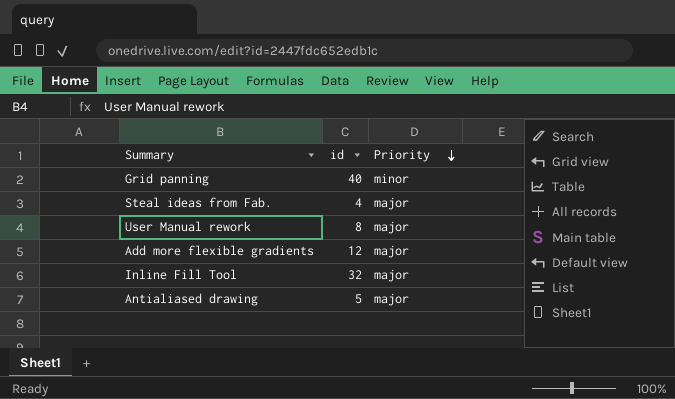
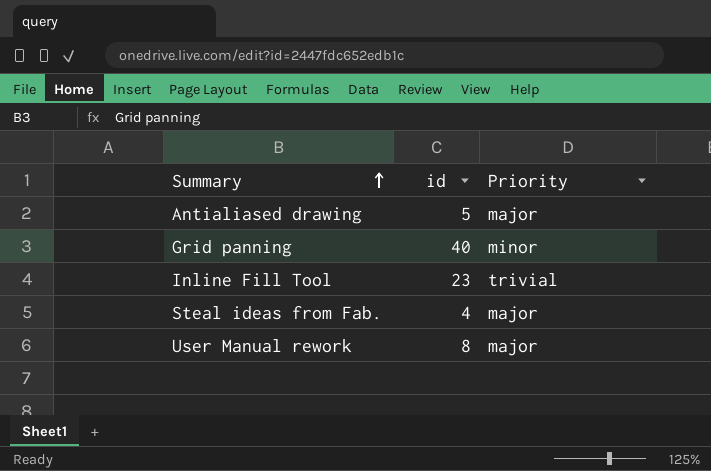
row order: Priority descending -> Summary ascending
row Add more flexible gradients: 12 | major -> none
Inline Fill Tool | id: 32 -> 23
Inline Fill Tool | Priority: major -> trivial

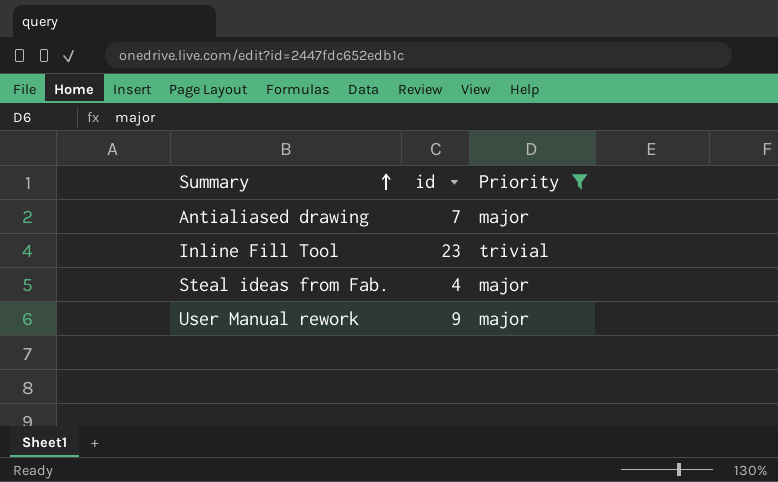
filter: none -> Priority != minor
Antialiased drawing | id: 5 -> 7
User Manual rework | id: 8 -> 9

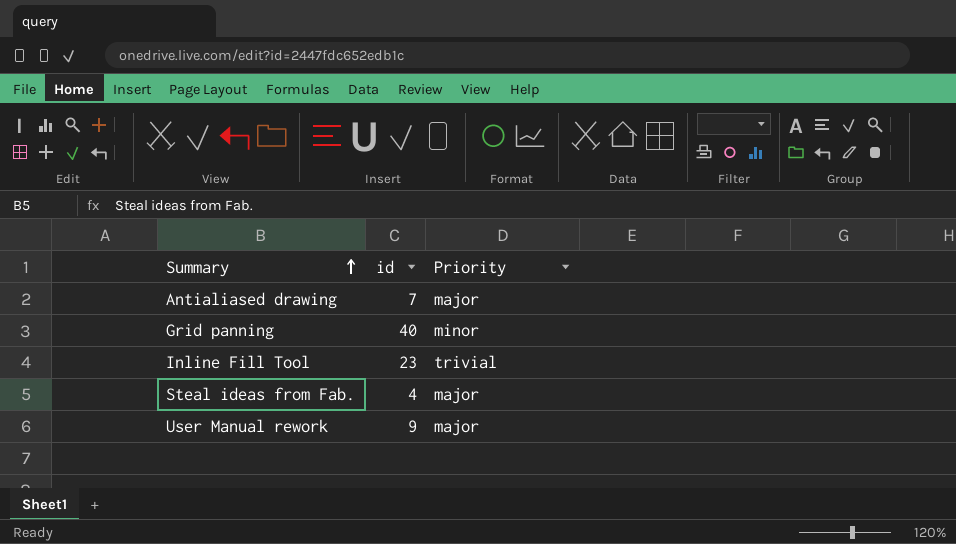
filter: Priority != minor -> none

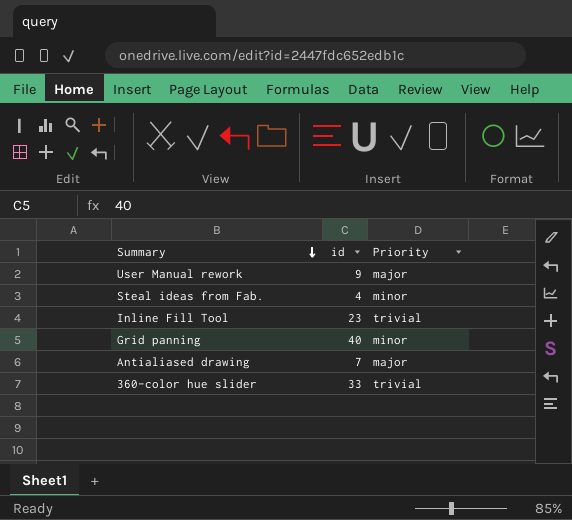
row order: Summary ascending -> Summary descending
Steal ideas from Fab. | Priority: major -> minor
row 360-color hue slider: none -> 33 | trivial

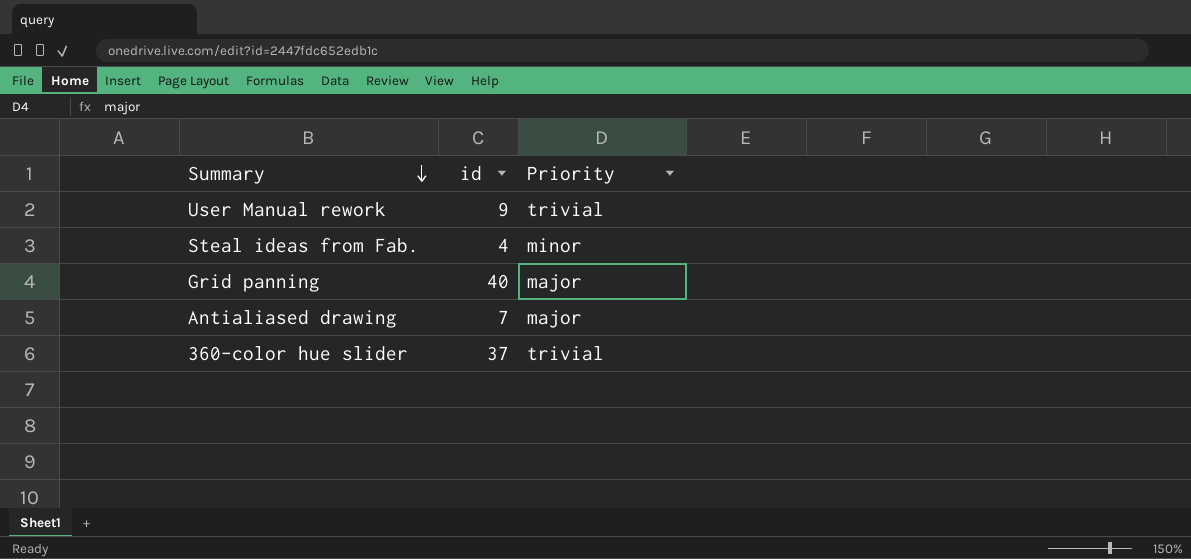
row Inline Fill Tool: 23 | trivial -> none
User Manual rework | Priority: major -> trivial
Grid panning | Priority: minor -> major
360-color hue slider | id: 33 -> 37

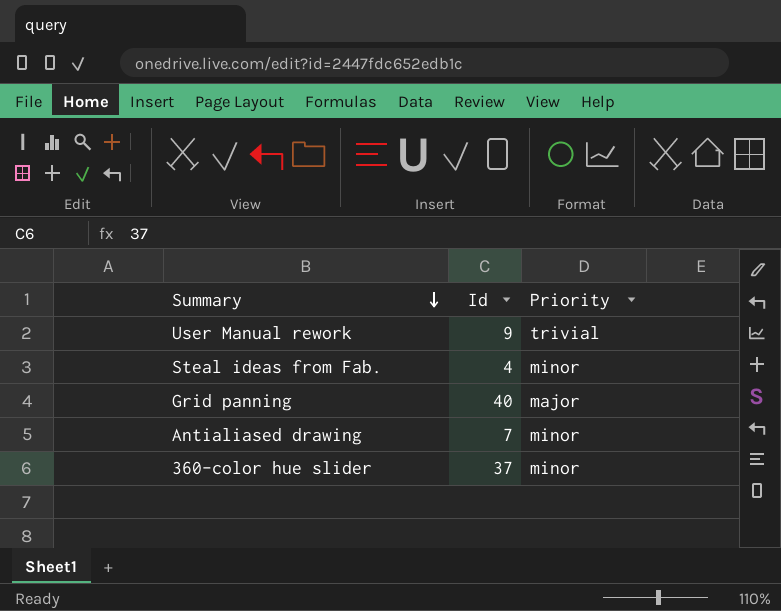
column name: id -> Id
Antialiased drawing | Priority: major -> minor
360-color hue slider | Priority: trivial -> minor

